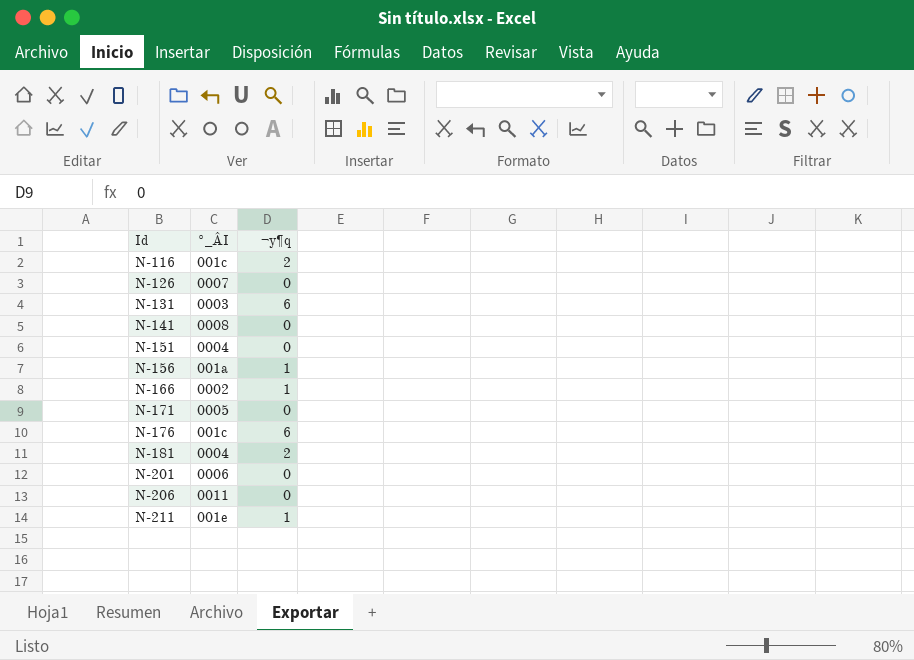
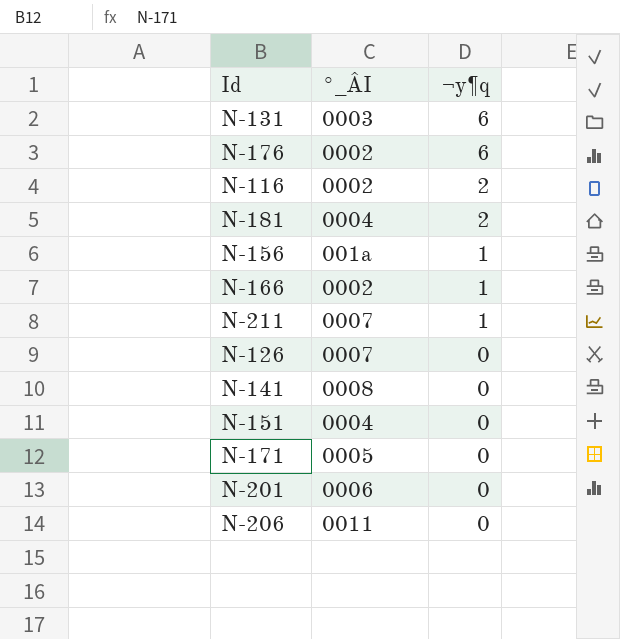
row order: Id ascending -> ¬y¶q descending
N-176 | °_ÂI: 001c -> 0002
N-116 | °_ÂI: 001c -> 0002
N-211 | °_ÂI: 001e -> 0007

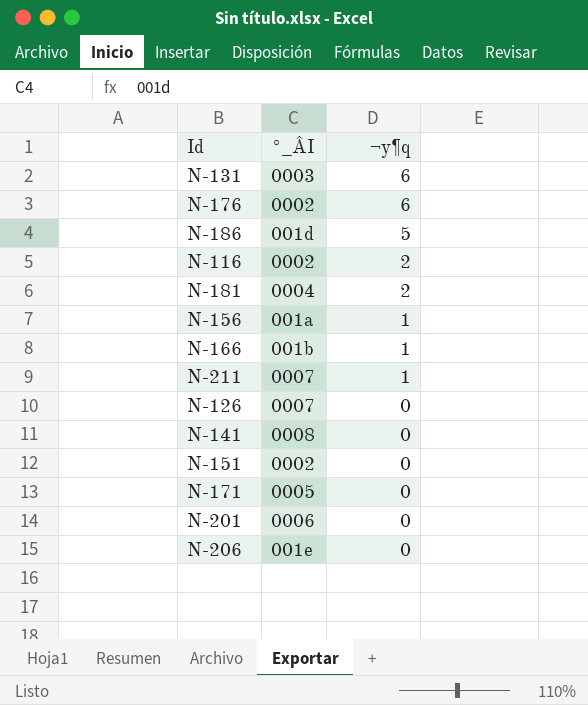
row N-186: none -> 001d | 5
N-166 | °_ÂI: 0002 -> 001b
N-151 | °_ÂI: 0004 -> 0002
N-206 | °_ÂI: 0011 -> 001e

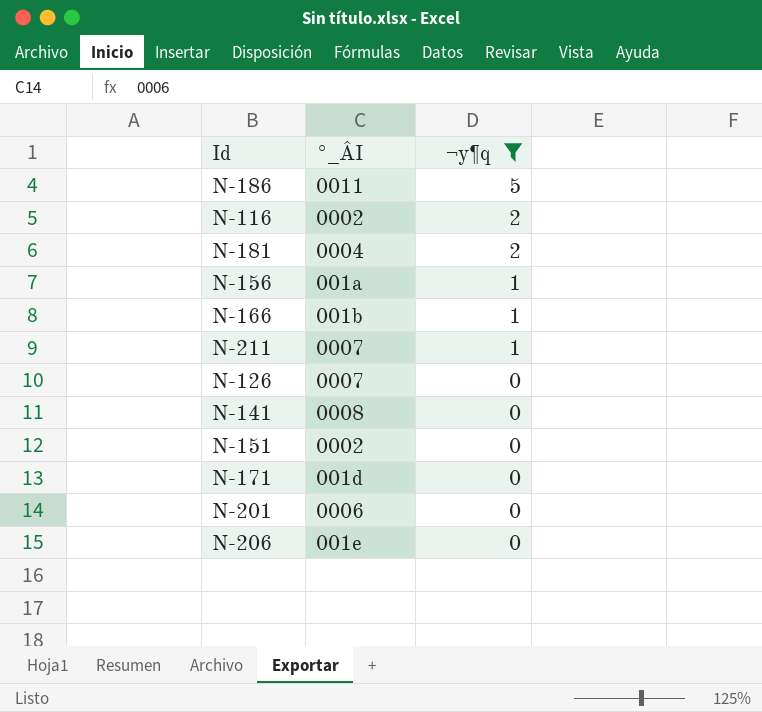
filter: none -> ¬y¶q != 6
N-186 | °_ÂI: 001d -> 0011
N-171 | °_ÂI: 0005 -> 001d

